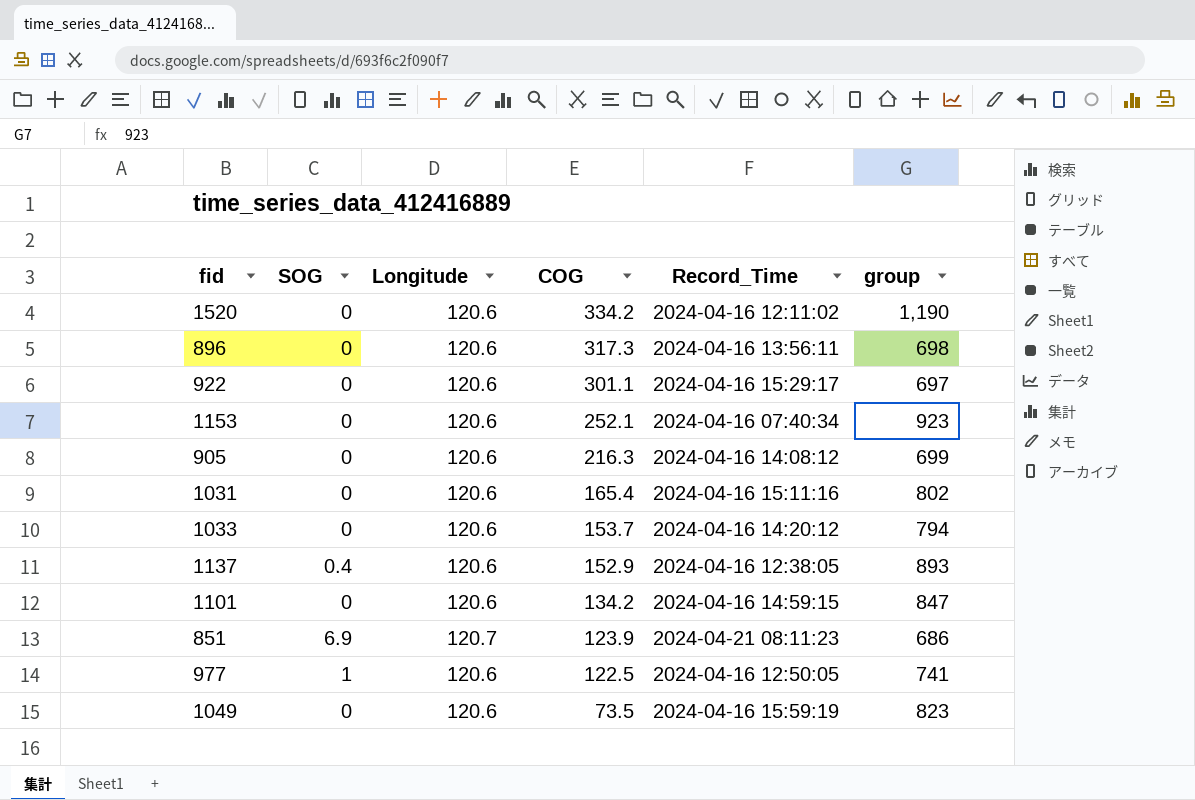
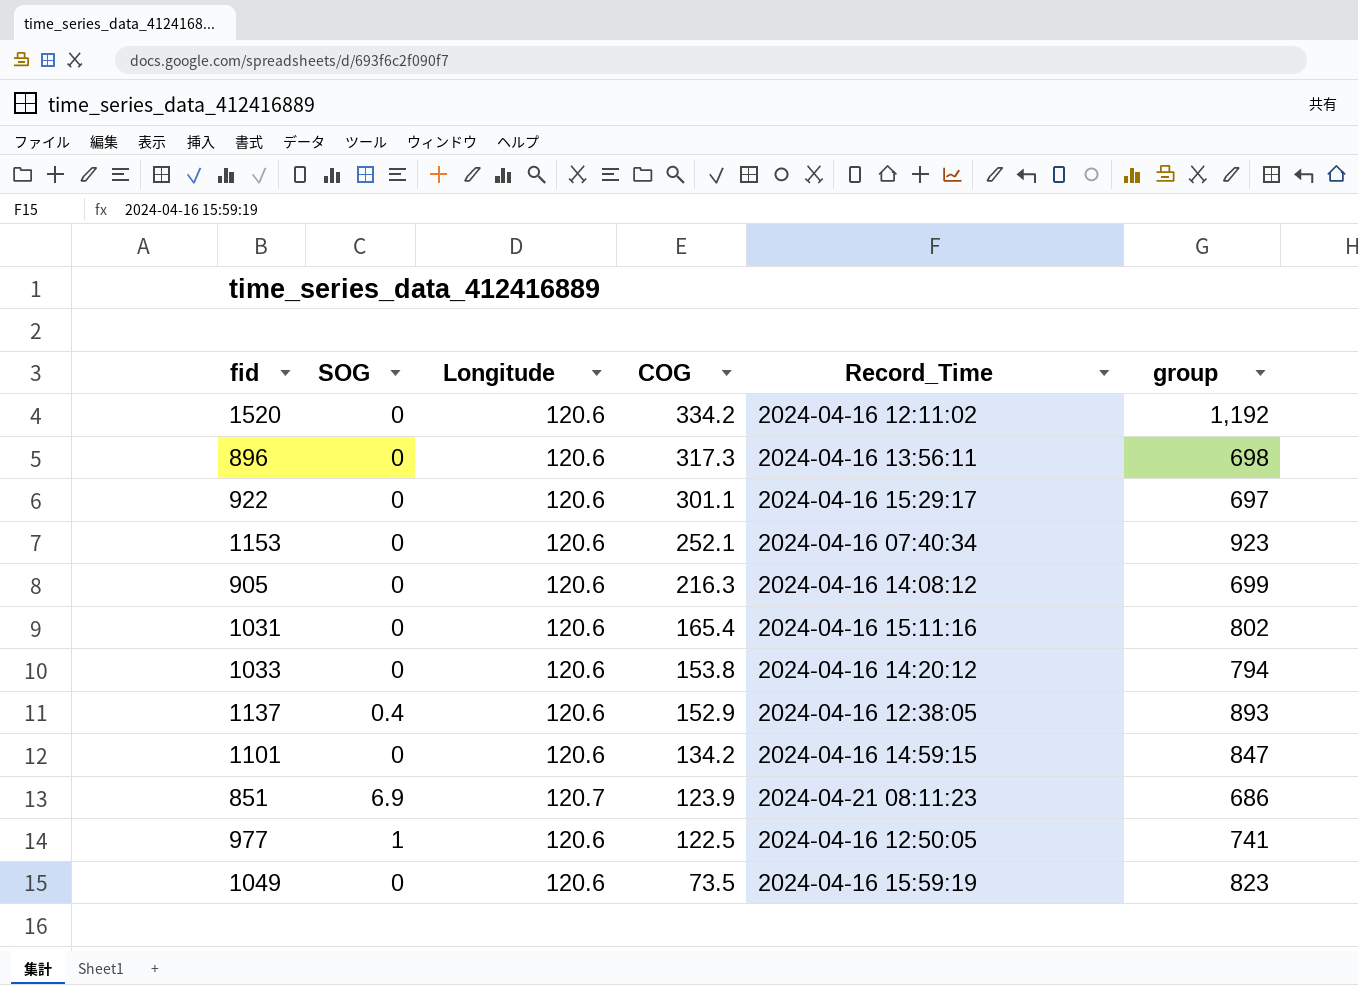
1520 | group: 1,190 -> 1,192
1033 | COG: 153.7 -> 153.8

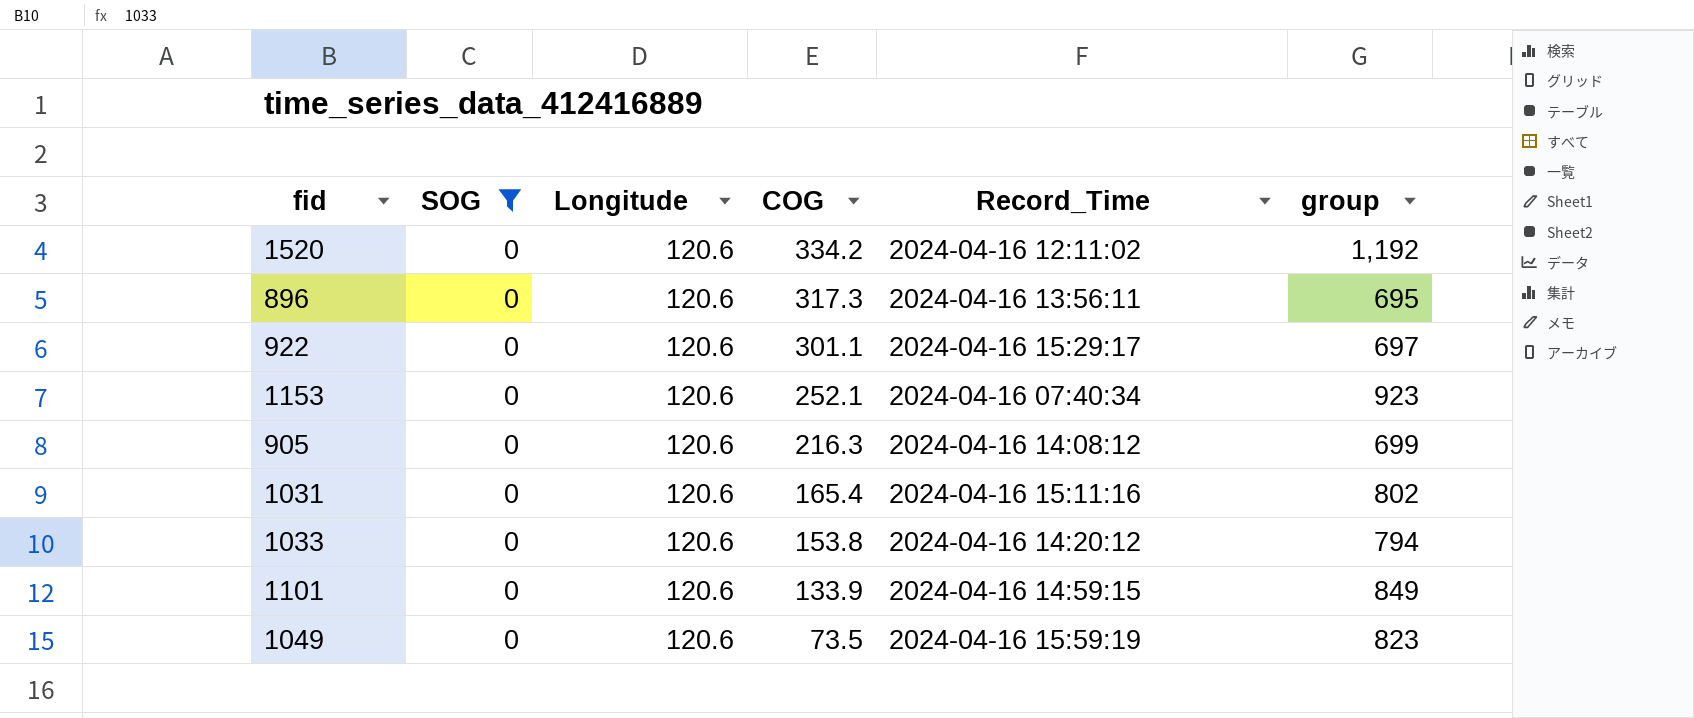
filter: none -> SOG = 0
896 | group: 698 -> 695
1101 | COG: 134.2 -> 133.9
1101 | group: 847 -> 849

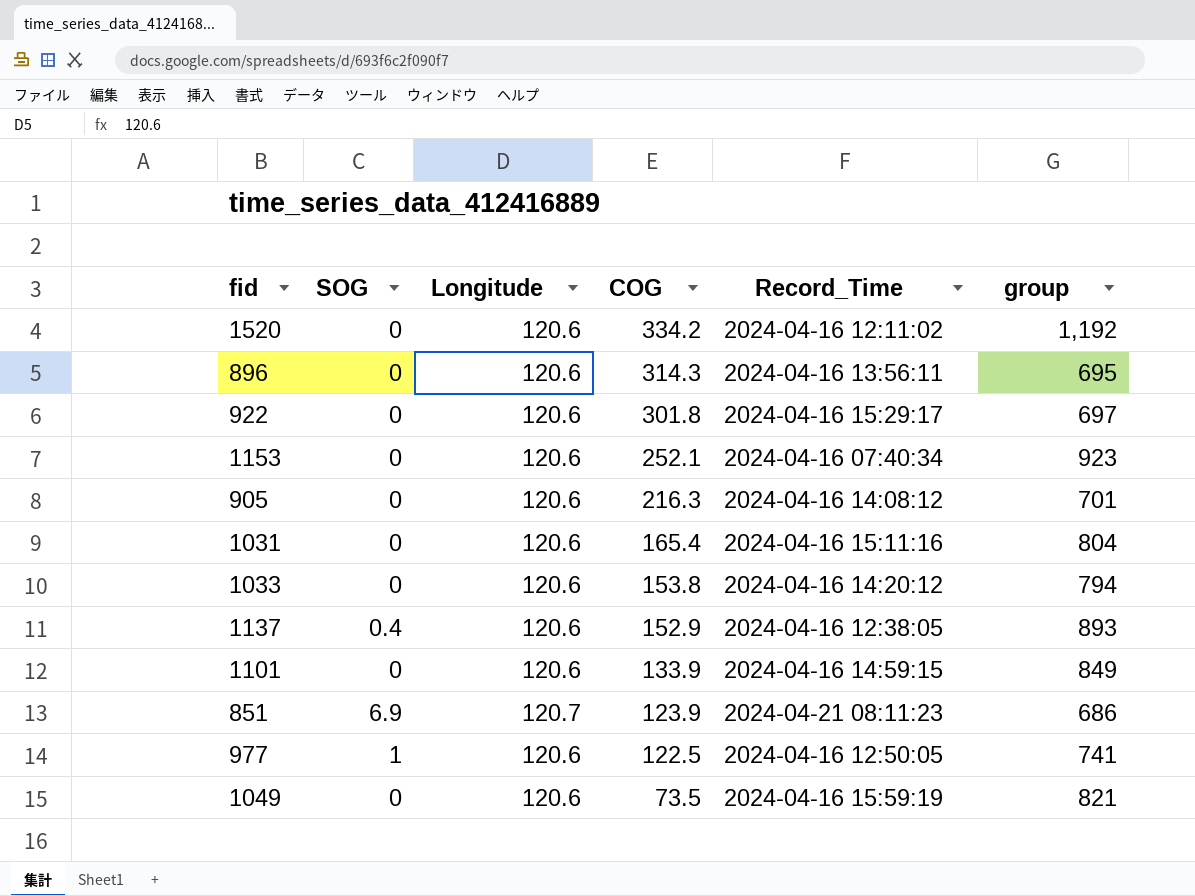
filter: SOG = 0 -> none
896 | COG: 317.3 -> 314.3
922 | COG: 301.1 -> 301.8
905 | group: 699 -> 701
1031 | group: 802 -> 804
1049 | group: 823 -> 821

